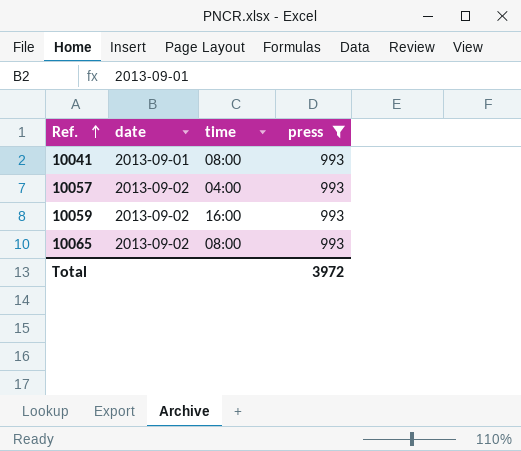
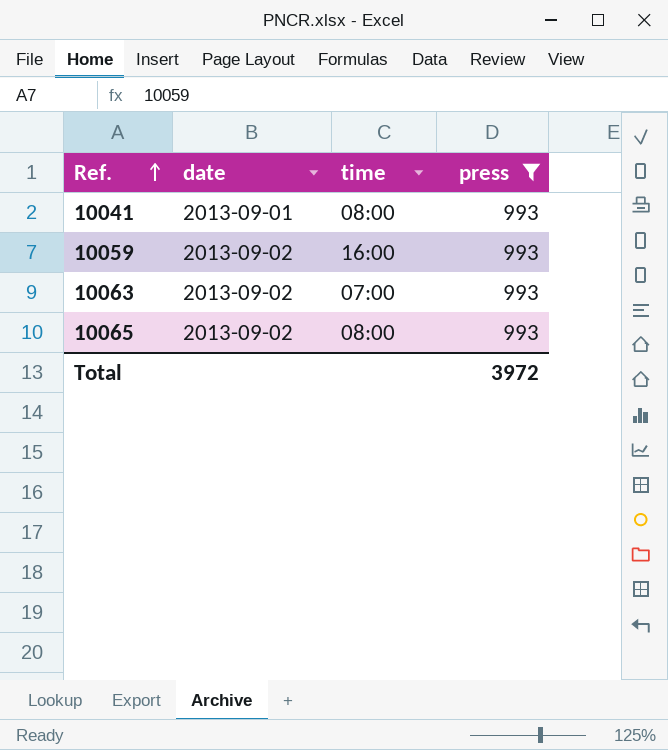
row 10057: 2013-09-02 | 04:00 | 993 -> none
row 10063: none -> 2013-09-02 | 07:00 | 993

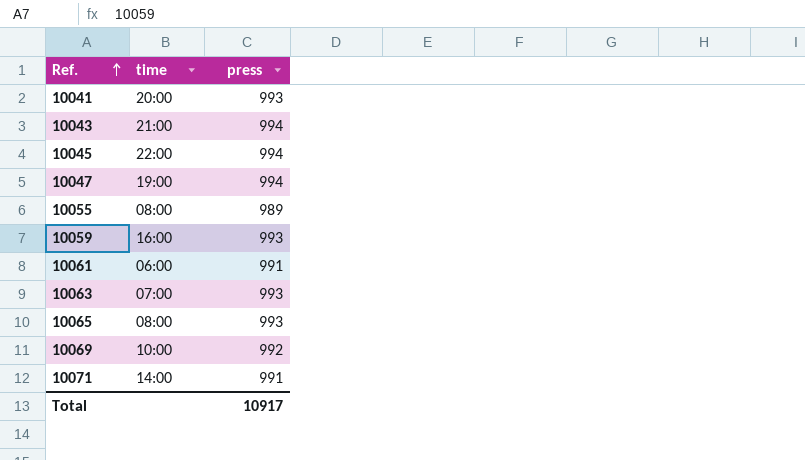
filter: press = 993 -> none
column date | position: 2 -> none
10041 | time: 08:00 -> 20:00
Total | press: 3972 -> 10917

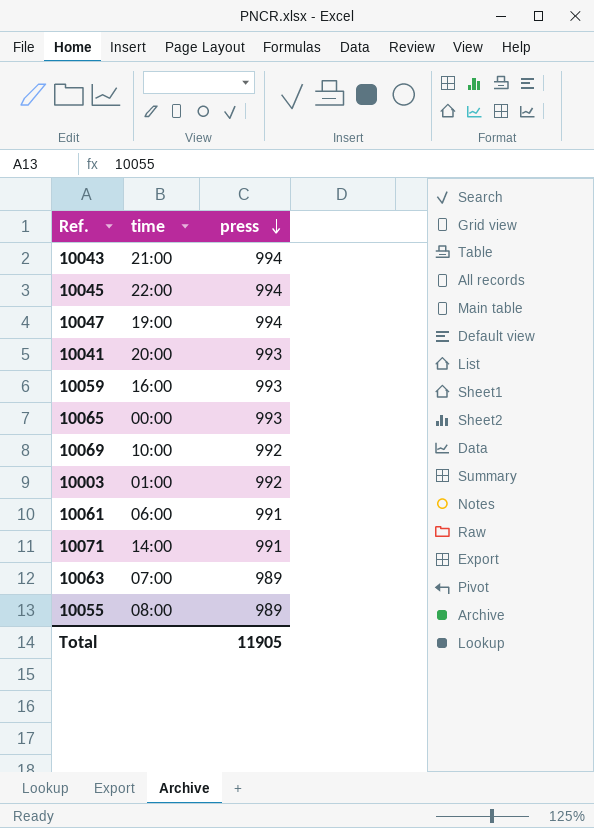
row order: Ref. ascending -> press descending
10065 | time: 08:00 -> 00:00
row 10003: none -> 01:00 | 992
10063 | press: 993 -> 989
Total | press: 10917 -> 11905

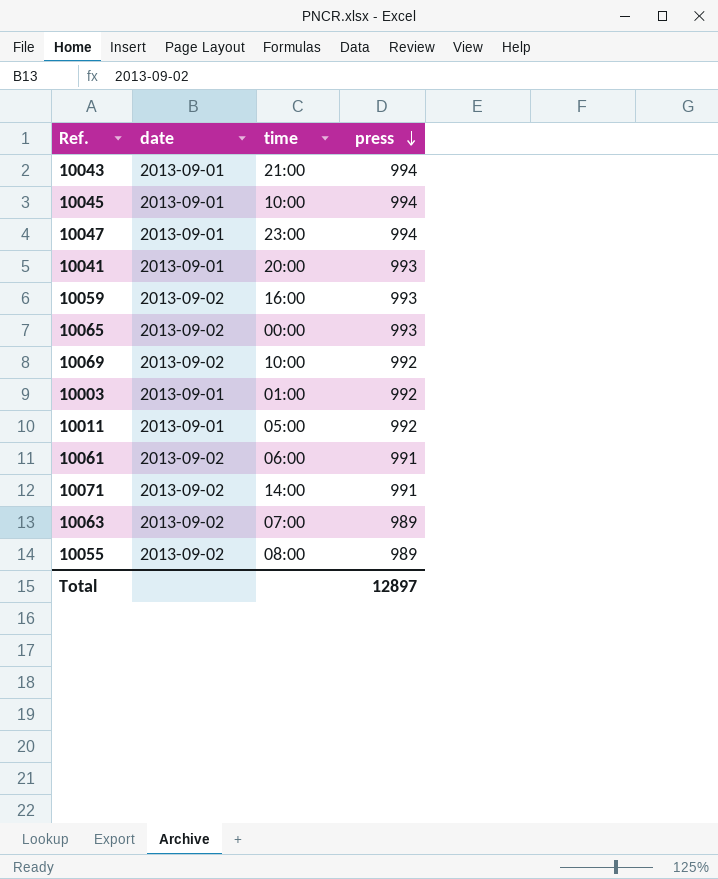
column date | position: none -> 2
10045 | time: 22:00 -> 10:00
10047 | time: 19:00 -> 23:00
row 10011: none -> 2013-09-01 | 05:00 | 992
Total | press: 11905 -> 12897

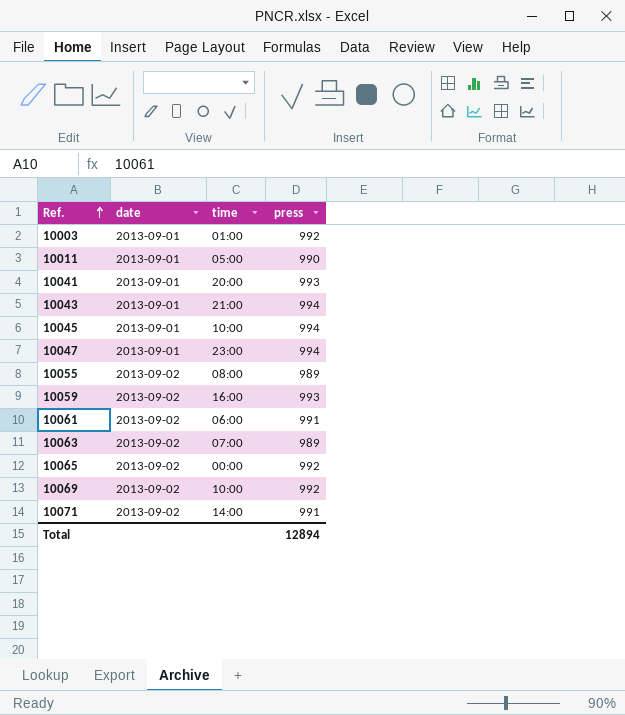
row order: press descending -> Ref. ascending
10011 | press: 992 -> 990
10065 | press: 993 -> 992
Total | press: 12897 -> 12894

